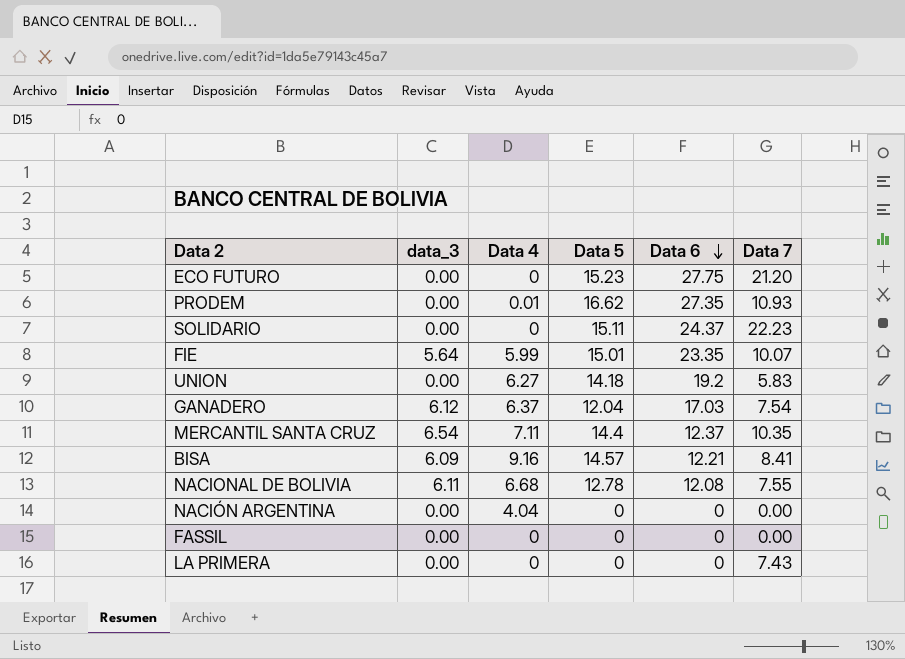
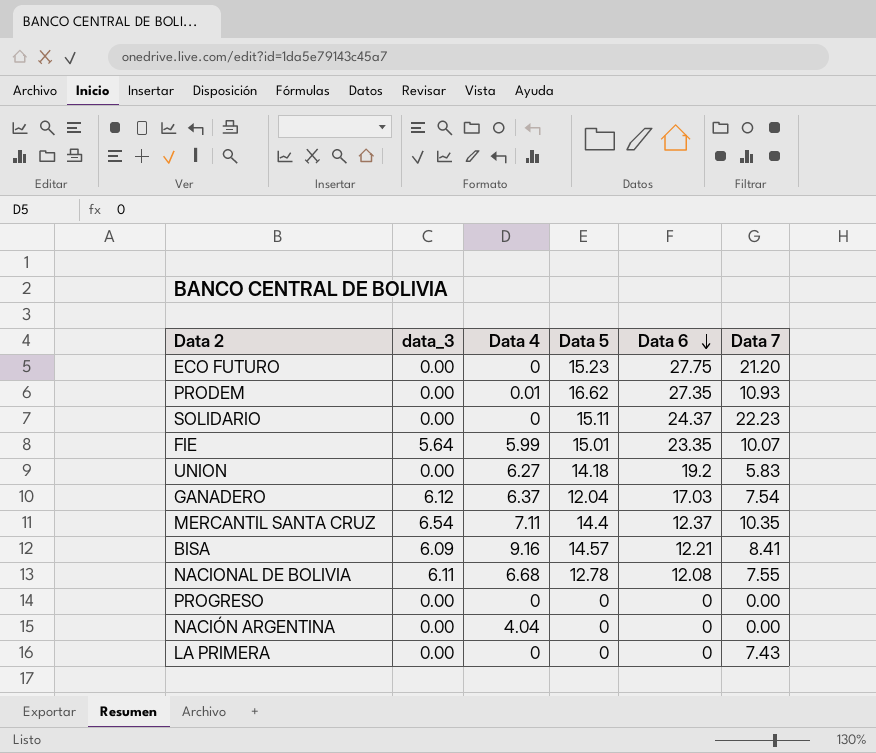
row FASSIL: 0.00 | 0 | 0 | 0 | 0.00 -> none
row PROGRESO: none -> 0.00 | 0 | 0 | 0 | 0.00

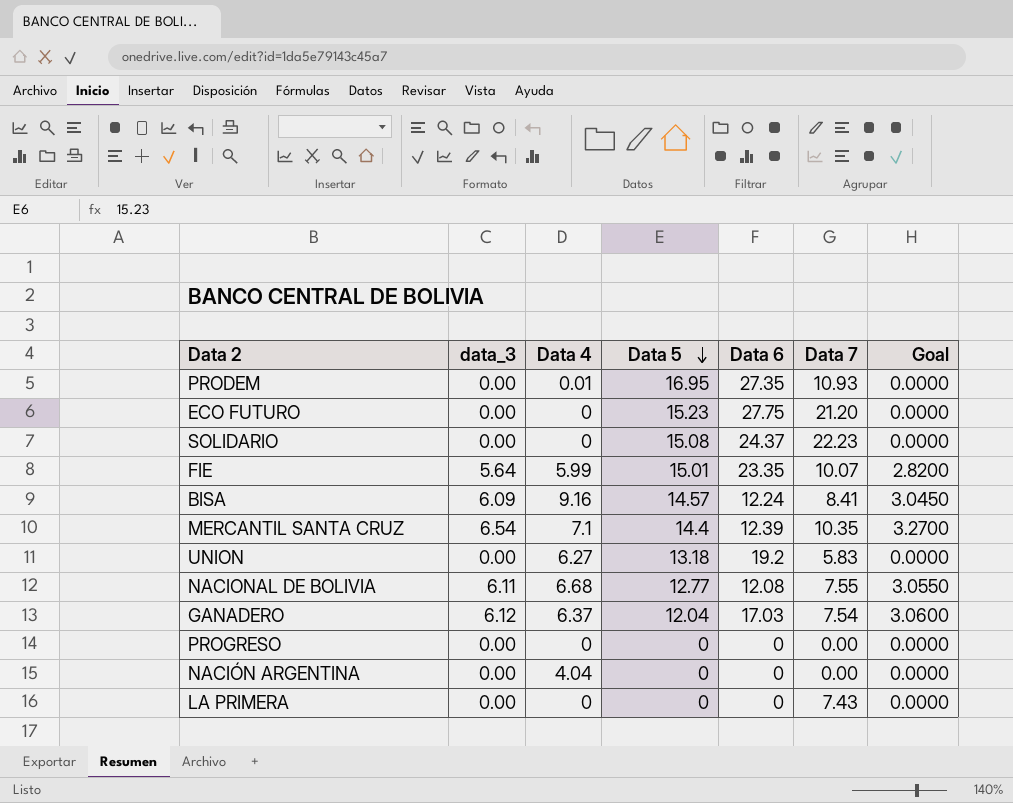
row order: Data 6 descending -> Data 5 descending
column Goal | formula: none -> [data_3] * 0.5
PRODEM | Data 5: 16.62 -> 16.95
SOLIDARIO | Data 5: 15.11 -> 15.08
BISA | Data 6: 12.21 -> 12.24
MERCANTIL SANTA CRUZ | Data 4: 7.11 -> 7.1
MERCANTIL SANTA CRUZ | Data 6: 12.37 -> 12.39
UNION | Data 5: 14.18 -> 13.18
NACIONAL DE BOLIVIA | Data 5: 12.78 -> 12.77

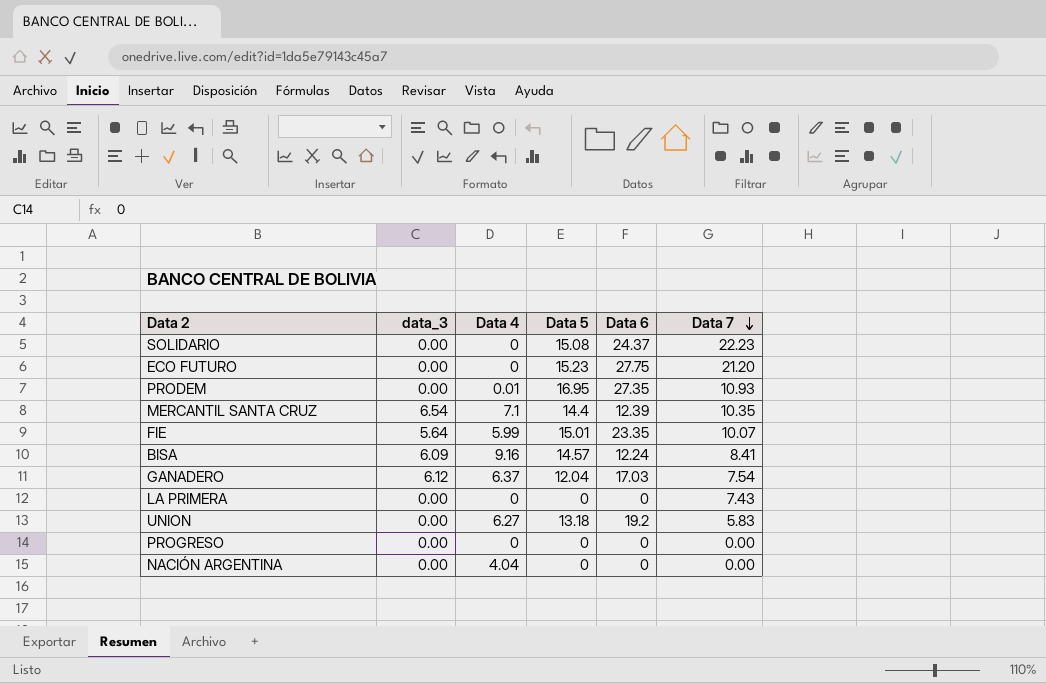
row order: Data 5 descending -> Data 7 descending
column Goal | formula: [data_3] * 0.5 -> none
row NACIONAL DE BOLIVIA: 6.11 | 6.68 | 12.77 | 12.08 | 7.55 | 3.0550 -> none

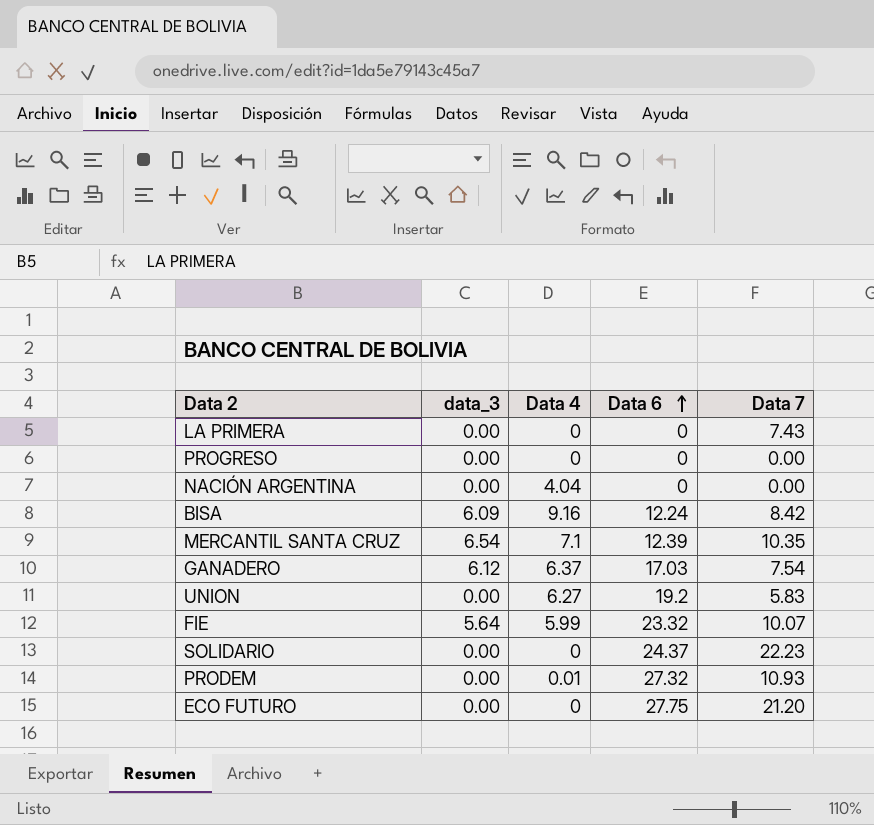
row order: Data 7 descending -> Data 6 ascending
column Data 5 | position: 4 -> none
BISA | Data 7: 8.41 -> 8.42
FIE | Data 6: 23.35 -> 23.32
PRODEM | Data 6: 27.35 -> 27.32

